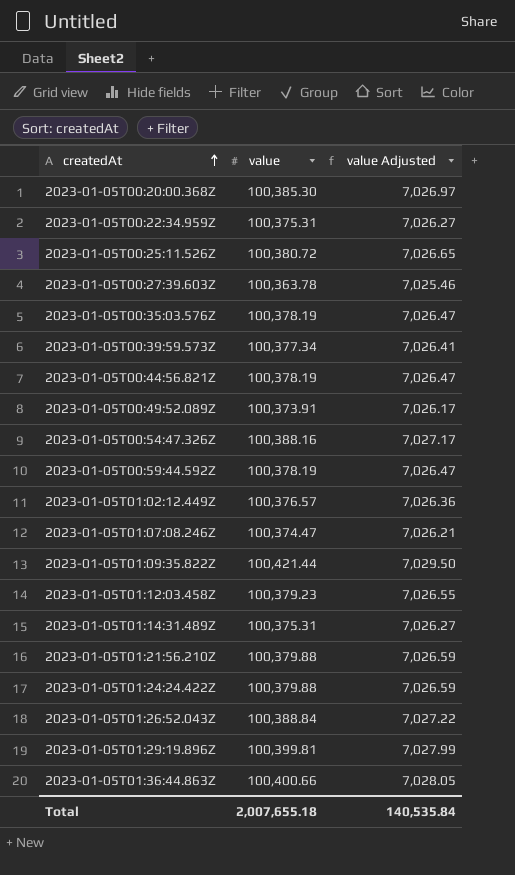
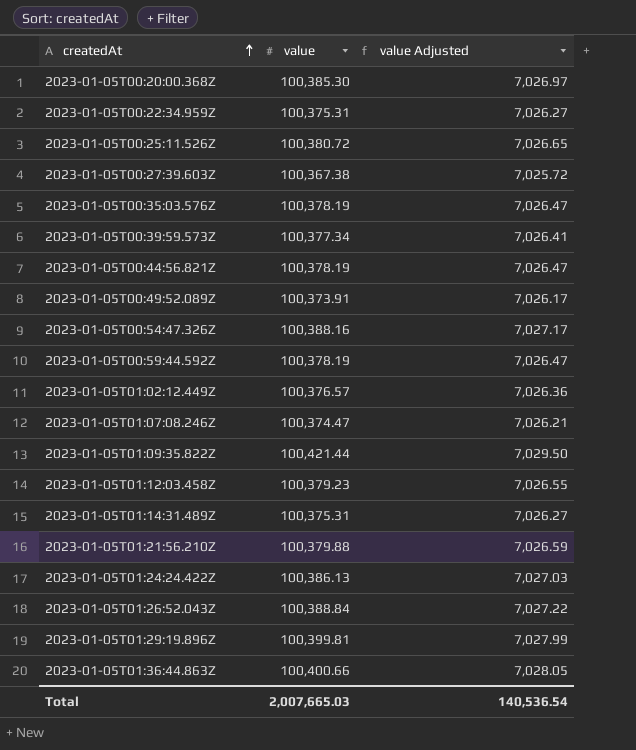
2023-01-05T00:27:39.603Z | value: 100,363.78 -> 100,367.38
2023-01-05T00:27:39.603Z | value Adjusted: 7,025.46 -> 7,025.72
2023-01-05T01:24:24.422Z | value: 100,379.88 -> 100,386.13
2023-01-05T01:24:24.422Z | value Adjusted: 7,026.59 -> 7,027.03
Total | value: 2,007,655.18 -> 2,007,665.03
Total | value Adjusted: 140,535.84 -> 140,536.54

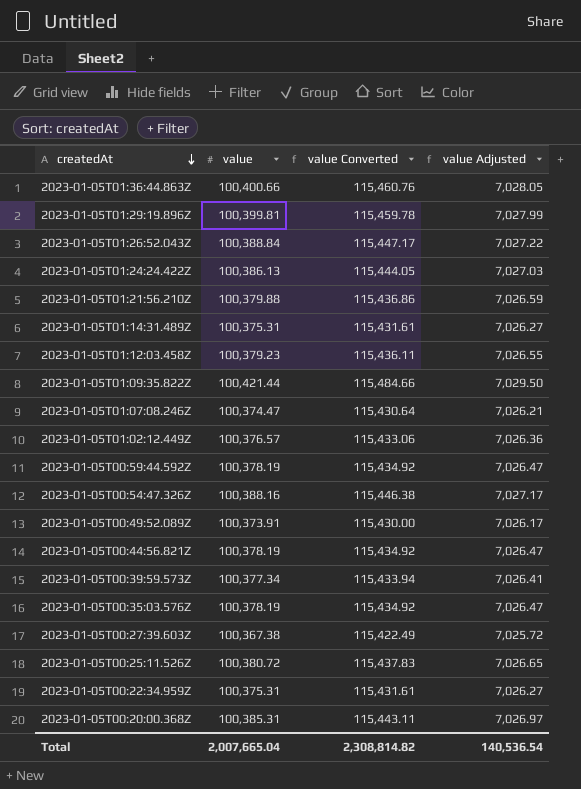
row order: createdAt ascending -> createdAt descending
column value Converted | formula: none -> [value] * 1.15
2023-01-05T00:20:00.368Z | value: 100,385.30 -> 100,385.31
Total | value: 2,007,665.03 -> 2,007,665.04

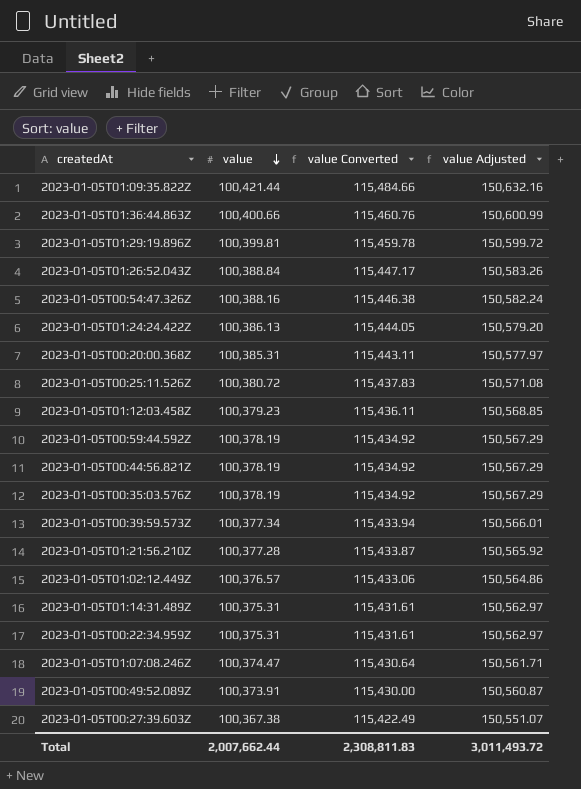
row order: createdAt descending -> value descending
column value Adjusted | formula: [value] * 0.07 -> [value] * 1.5
2023-01-05T01:21:56.210Z | value: 100,379.88 -> 100,377.28
2023-01-05T01:21:56.210Z | value Converted: 115,436.86 -> 115,433.87
Total | value: 2,007,665.04 -> 2,007,662.44
Total | value Converted: 2,308,814.82 -> 2,308,811.83
Total | value Adjusted: 140,536.54 -> 3,011,493.72

